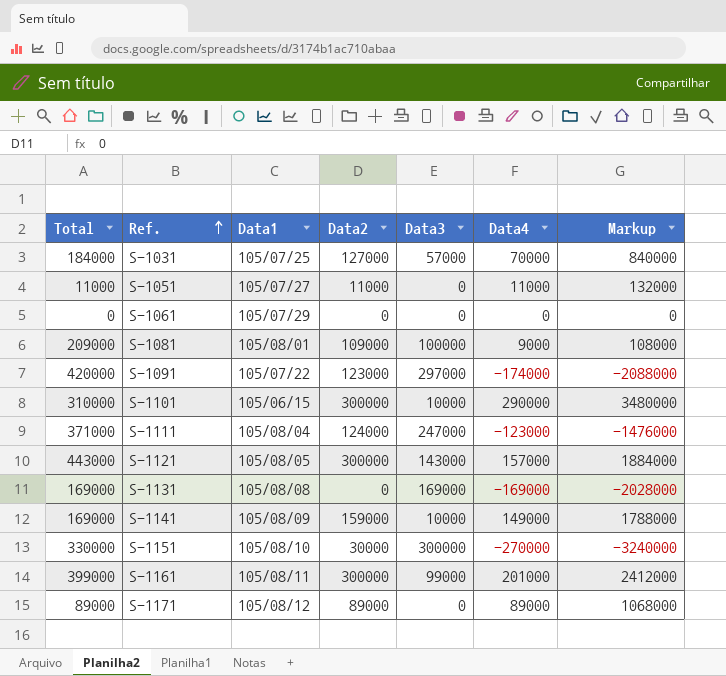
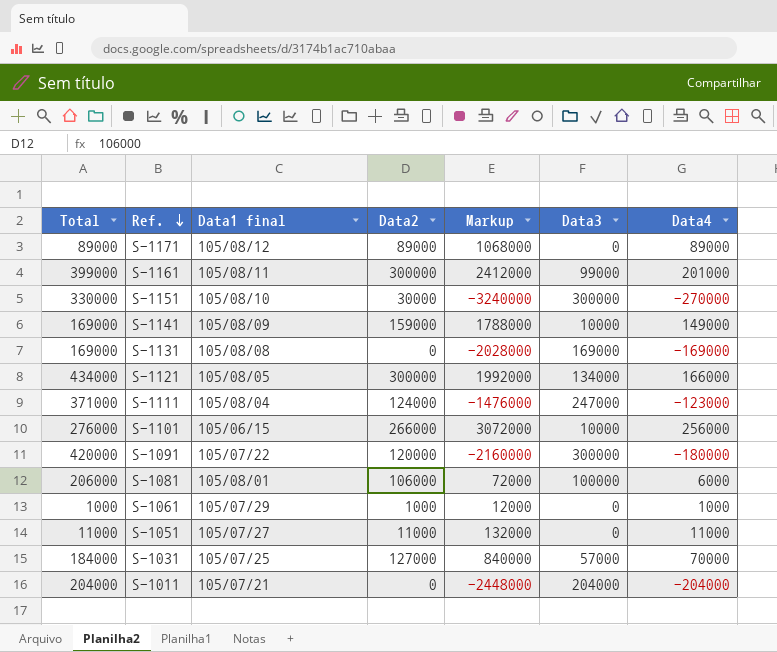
row order: Ref. ascending -> Ref. descending
column name: Data1 -> Data1 final
column Markup | position: 7 -> 5
S-1121 | Total: 443000 -> 434000
S-1121 | Markup: 1884000 -> 1992000
S-1121 | Data3: 143000 -> 134000
S-1121 | Data4: 157000 -> 166000
S-1101 | Total: 310000 -> 276000
S-1101 | Data2: 300000 -> 266000
S-1101 | Markup: 3480000 -> 3072000
S-1101 | Data4: 290000 -> 256000
S-1091 | Data2: 123000 -> 120000
S-1091 | Markup: -2088000 -> -2160000
S-1091 | Data3: 297000 -> 300000
S-1091 | Data4: -174000 -> -180000
S-1081 | Total: 209000 -> 206000
S-1081 | Data2: 109000 -> 106000
S-1081 | Markup: 108000 -> 72000
S-1081 | Data4: 9000 -> 6000
S-1061 | Total: 0 -> 1000
S-1061 | Data2: 0 -> 1000
S-1061 | Markup: 0 -> 12000
S-1061 | Data4: 0 -> 1000
row S-1011: none -> 204000 | 105/07/21 | 0 | -2448000 | 204000 | -204000

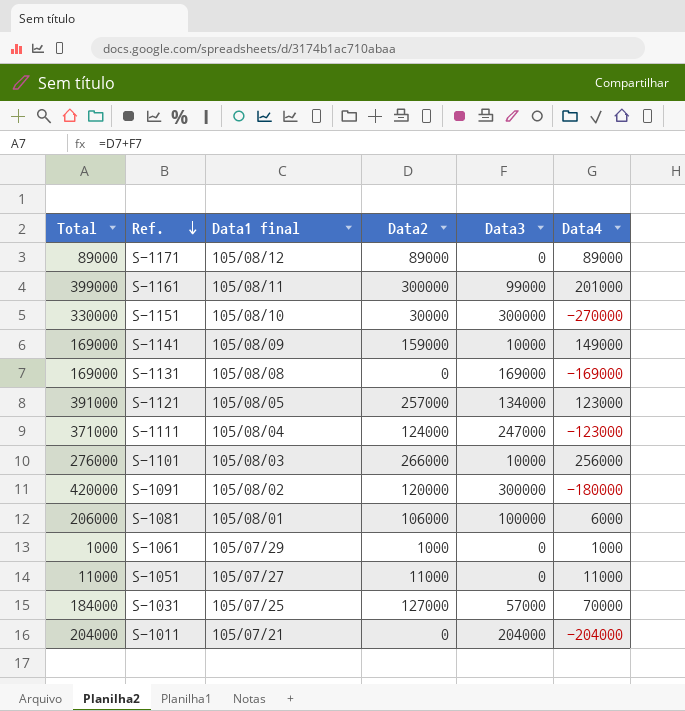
column Markup | formula: [Data4] * 12 -> none
S-1121 | Total: 434000 -> 391000
S-1121 | Data2: 300000 -> 257000
S-1121 | Data4: 166000 -> 123000
S-1101 | Data1 final: 105/06/15 -> 105/08/03
S-1091 | Data1 final: 105/07/22 -> 105/08/02

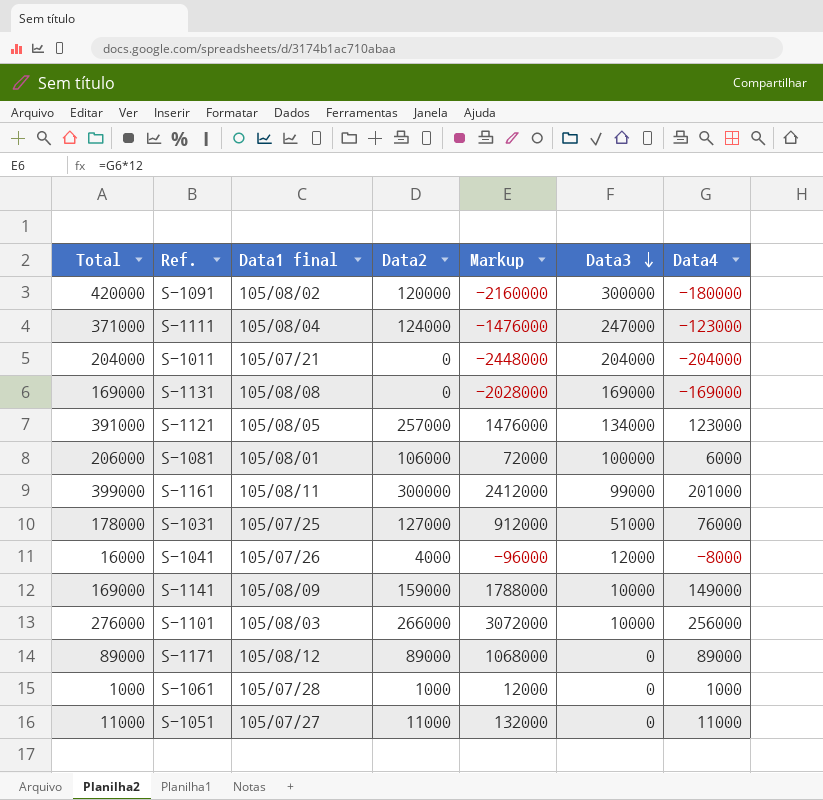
row order: Ref. descending -> Data3 descending
column Markup | formula: none -> [Data4] * 12
row S-1151: 330000 | 105/08/10 | 30000 | 300000 | -270000 -> none
S-1031 | Total: 184000 -> 178000
S-1031 | Data3: 57000 -> 51000
S-1031 | Data4: 70000 -> 76000
row S-1041: none -> 16000 | 105/07/26 | 4000 | -96000 | 12000 | -8000
S-1061 | Data1 final: 105/07/29 -> 105/07/28

